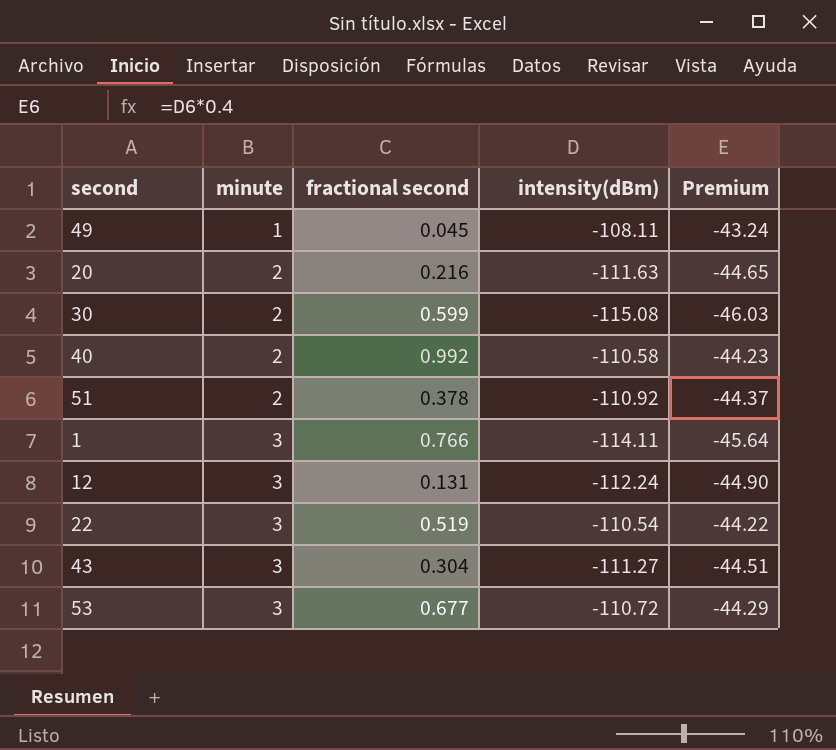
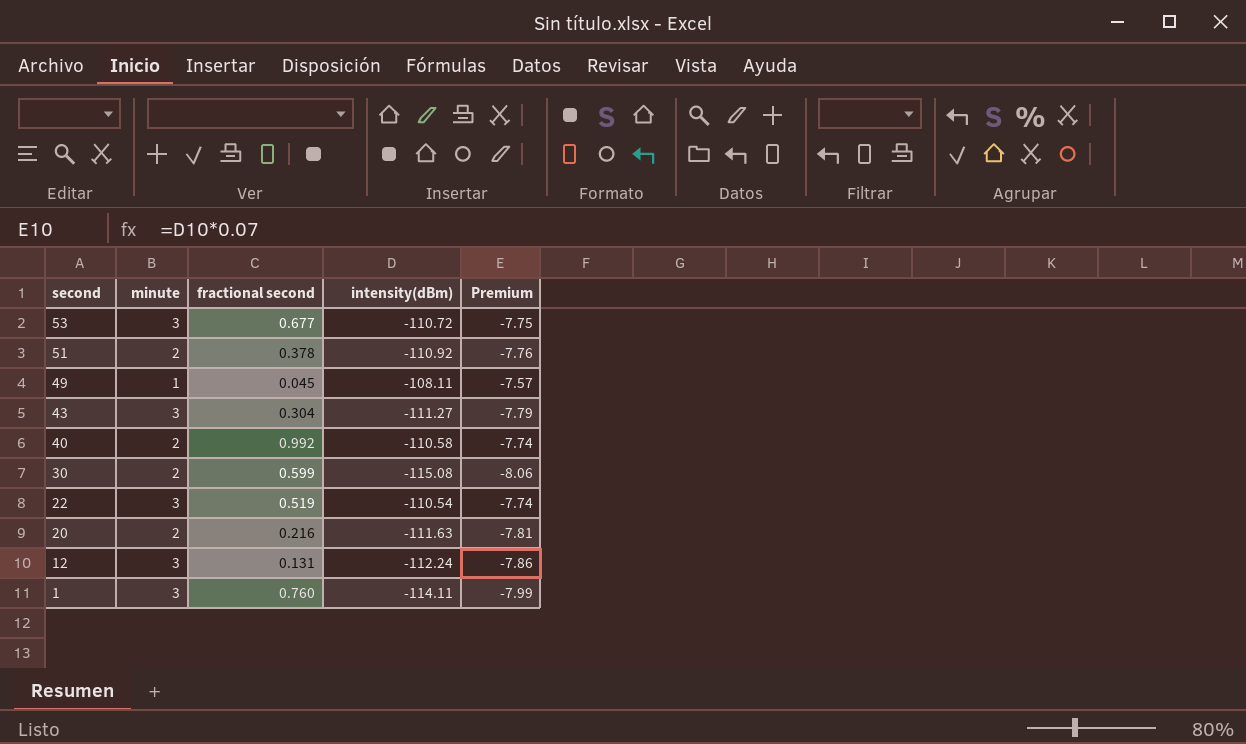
row order: minute ascending -> second descending
column Premium | formula: [intensity(dBm)] * 0.4 -> [intensity(dBm)] * 0.07
1 | fractional second: 0.766 -> 0.760

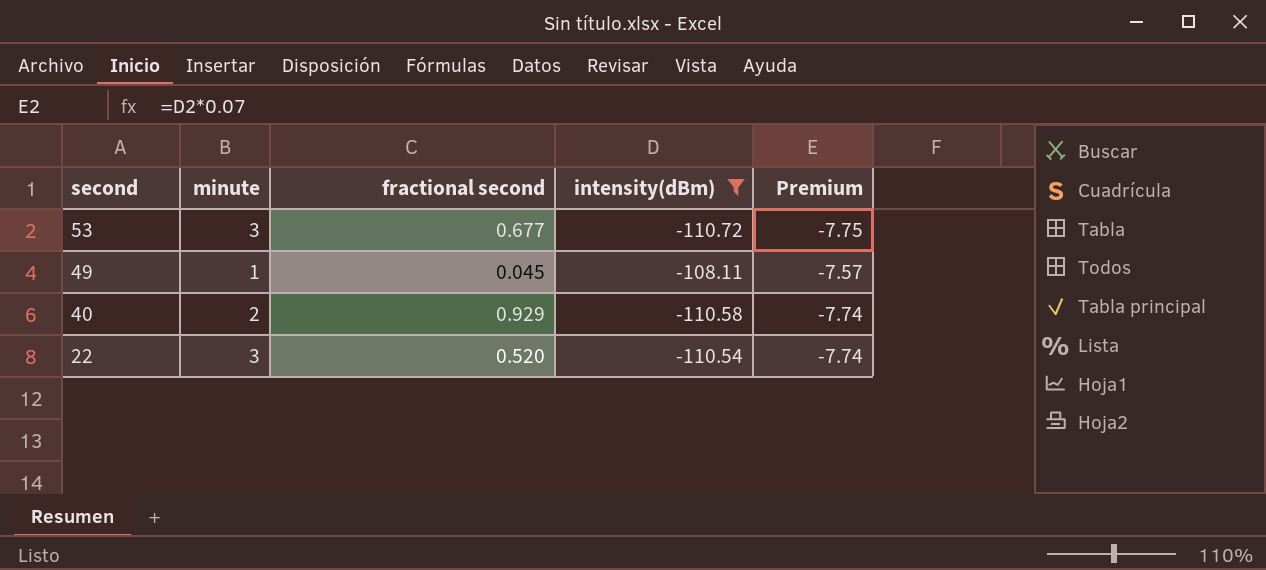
filter: none -> intensity(dBm) >= -110.72
40 | fractional second: 0.992 -> 0.929
22 | fractional second: 0.519 -> 0.520

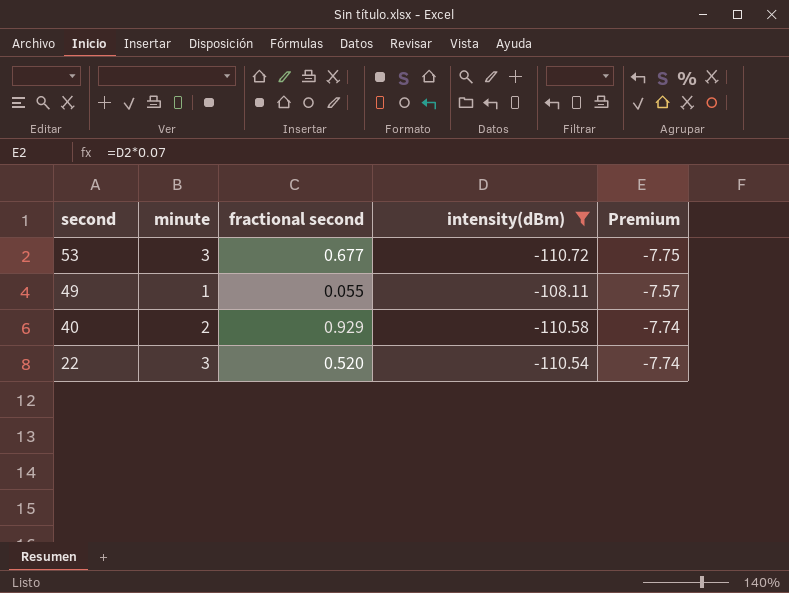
49 | fractional second: 0.045 -> 0.055

